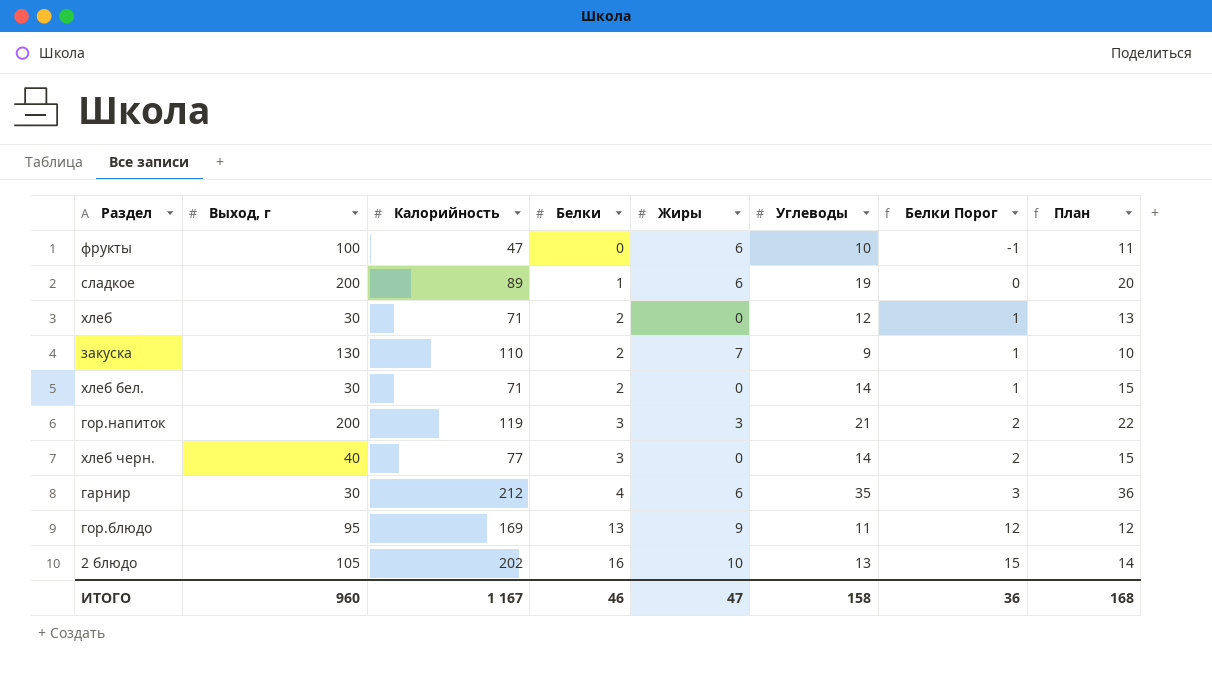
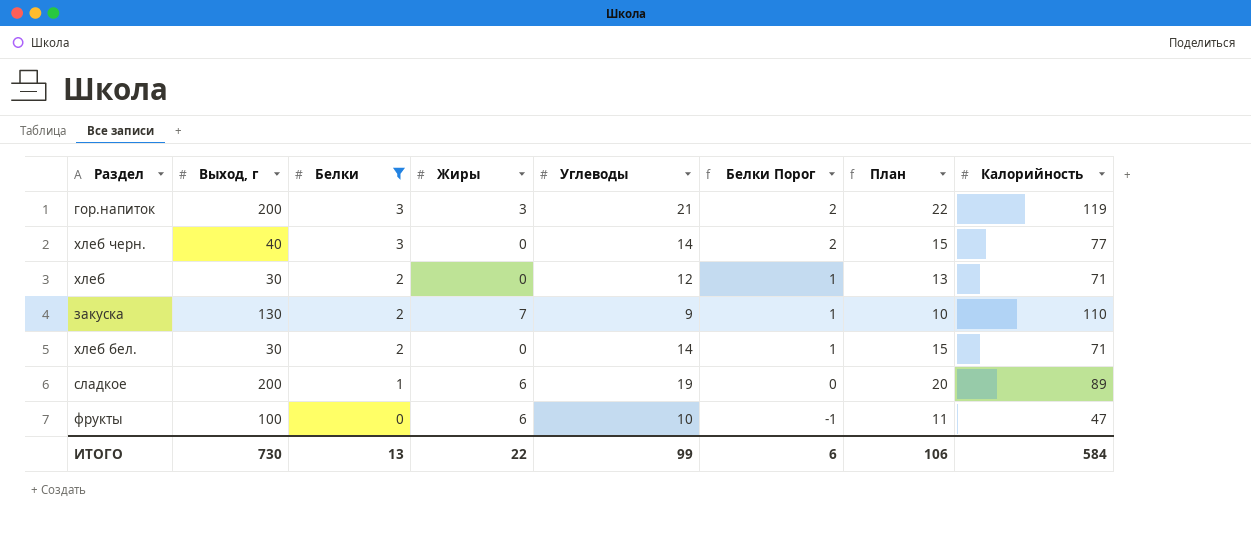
filter: none -> Белки <= 3
row order: Белки ascending -> Белки descending
column Калорийность | position: 3 -> 8
ИТОГО | Выход, г: 960 -> 730
ИТОГО | Белки: 46 -> 13
ИТОГО | Жиры: 47 -> 22
ИТОГО | Углеводы: 158 -> 99
ИТОГО | Белки Порог: 36 -> 6
ИТОГО | План: 168 -> 106
ИТОГО | Калорийность: 1 167 -> 584

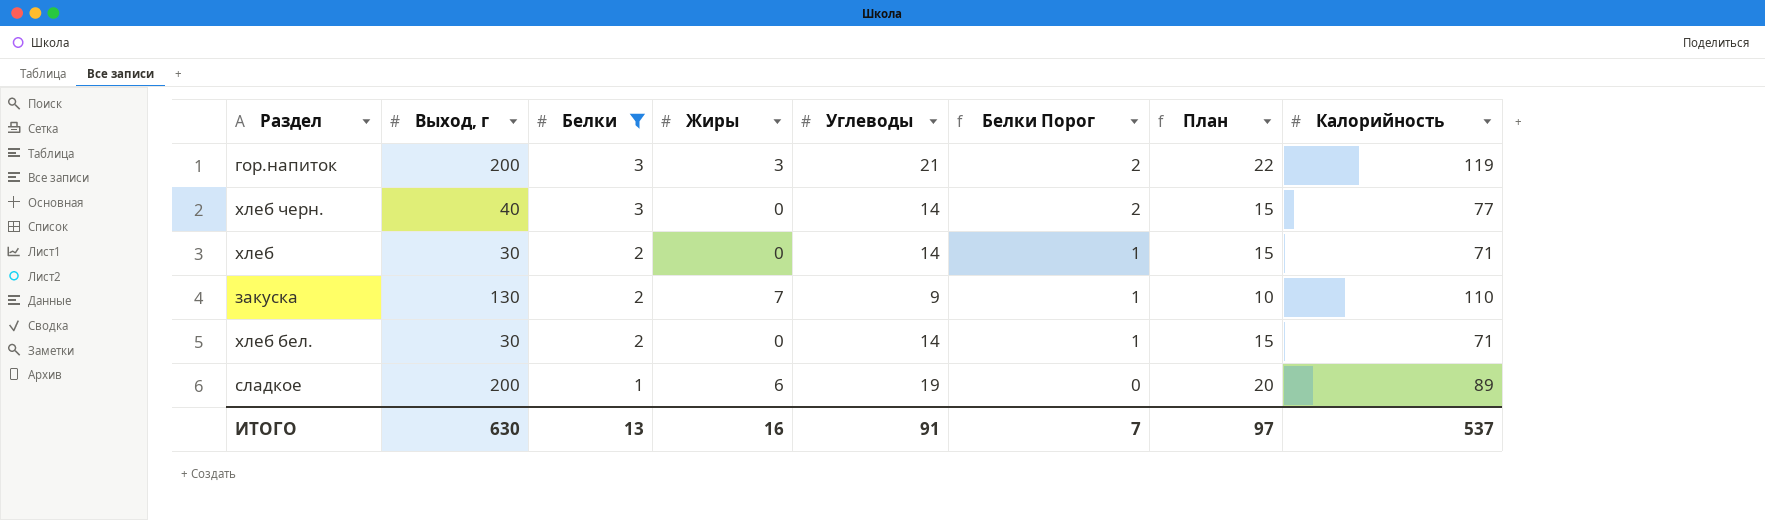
row фрукты: 100 | 0 | 6 | 10 | -1 | 11 | 47 -> none
хлеб | Углеводы: 12 -> 14
хлеб | План: 13 -> 15
ИТОГО | Выход, г: 730 -> 630
ИТОГО | Жиры: 22 -> 16
ИТОГО | Углеводы: 99 -> 91
ИТОГО | Белки Порог: 6 -> 7
ИТОГО | План: 106 -> 97
ИТОГО | Калорийность: 584 -> 537

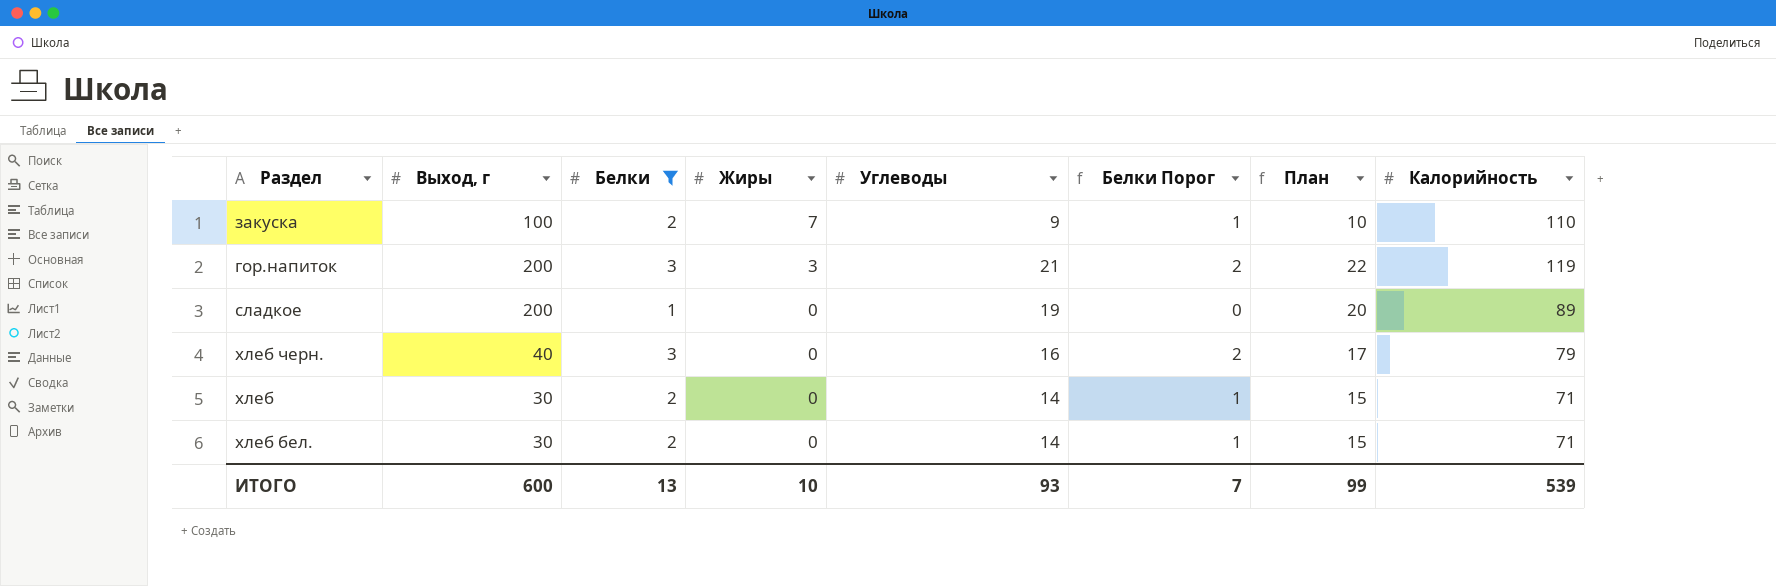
row order: Белки descending -> Жиры descending
закуска | Выход, г: 130 -> 100
сладкое | Жиры: 6 -> 0
хлеб черн. | Углеводы: 14 -> 16
хлеб черн. | План: 15 -> 17
хлеб черн. | Калорийность: 77 -> 79
ИТОГО | Выход, г: 630 -> 600
ИТОГО | Жиры: 16 -> 10
ИТОГО | Углеводы: 91 -> 93
ИТОГО | План: 97 -> 99
ИТОГО | Калорийность: 537 -> 539

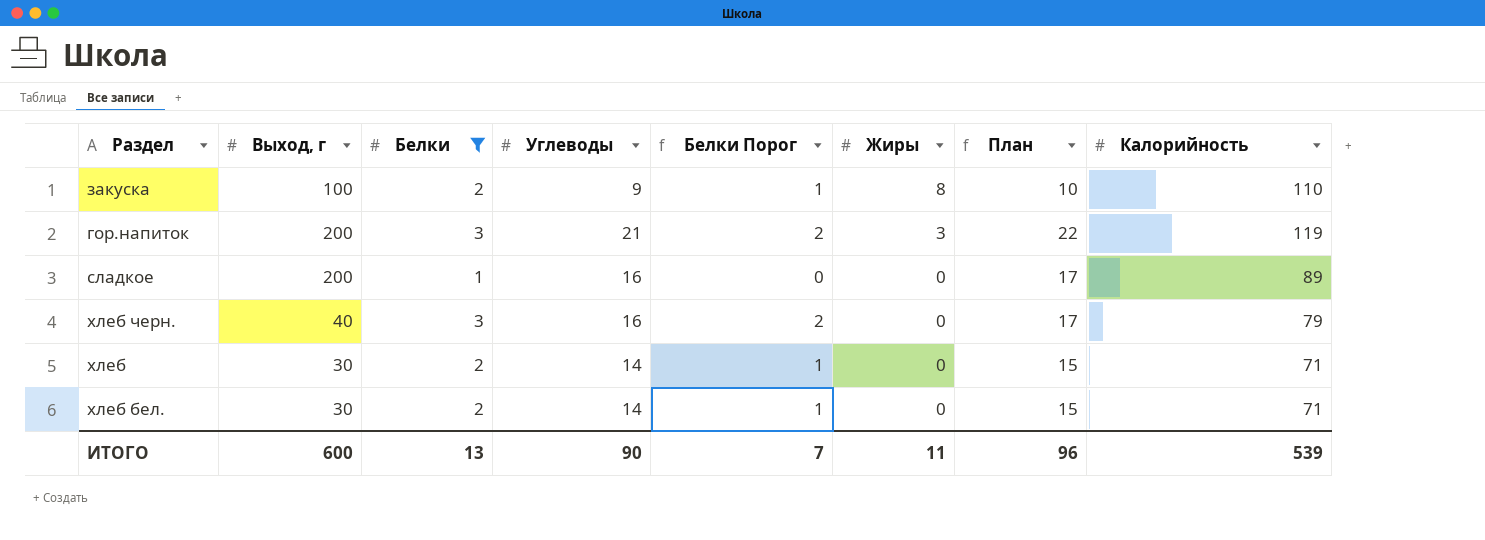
column Жиры | position: 4 -> 6
закуска | Жиры: 7 -> 8
сладкое | Углеводы: 19 -> 16
сладкое | План: 20 -> 17
ИТОГО | Углеводы: 93 -> 90
ИТОГО | Жиры: 10 -> 11
ИТОГО | План: 99 -> 96

